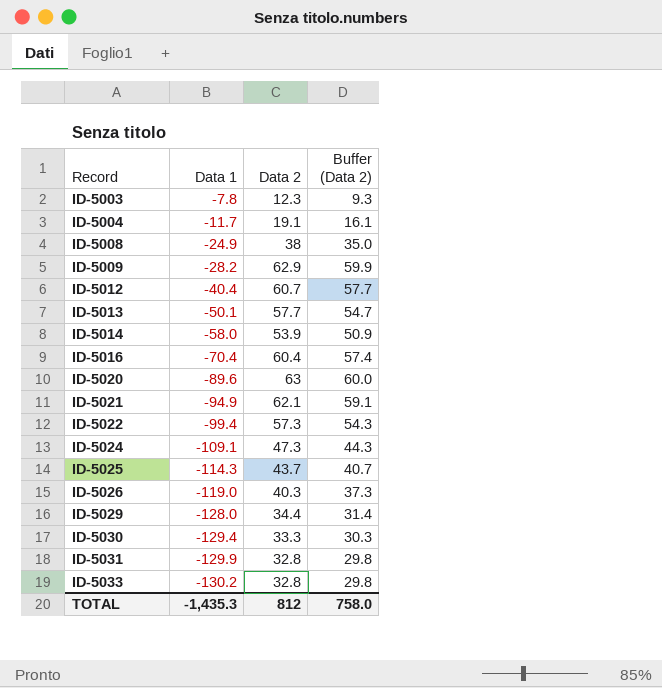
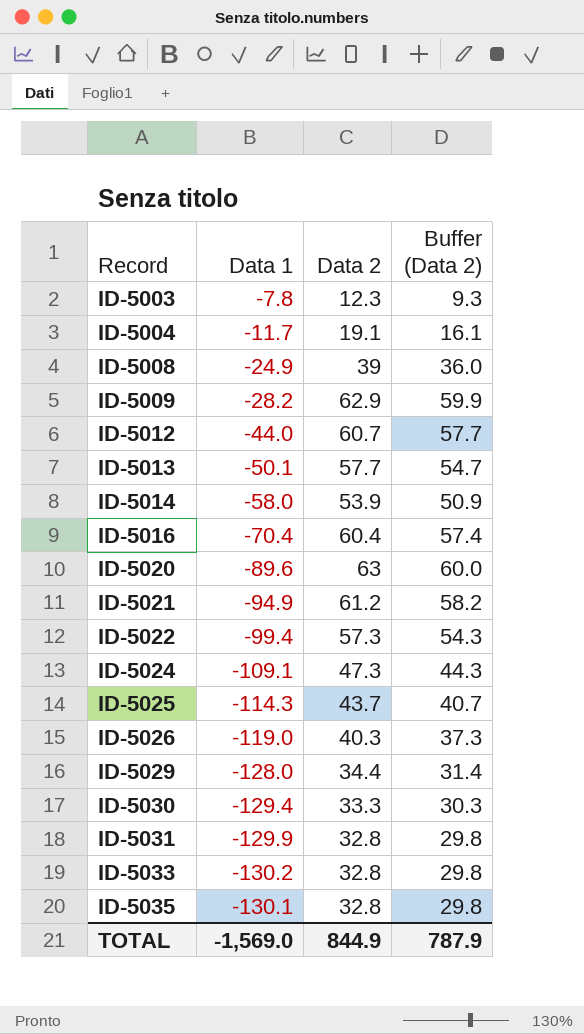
ID-5008 | Data 2: 38 -> 39
ID-5008 | Buffer (Data 2): 35.0 -> 36.0
ID-5012 | Data 1: -40.4 -> -44.0
ID-5021 | Data 2: 62.1 -> 61.2
ID-5021 | Buffer (Data 2): 59.1 -> 58.2
row ID-5035: none -> -130.1 | 32.8 | 29.8
TOTAL | Data 1: -1,435.3 -> -1,569.0
TOTAL | Data 2: 812 -> 844.9
TOTAL | Buffer (Data 2): 758.0 -> 787.9

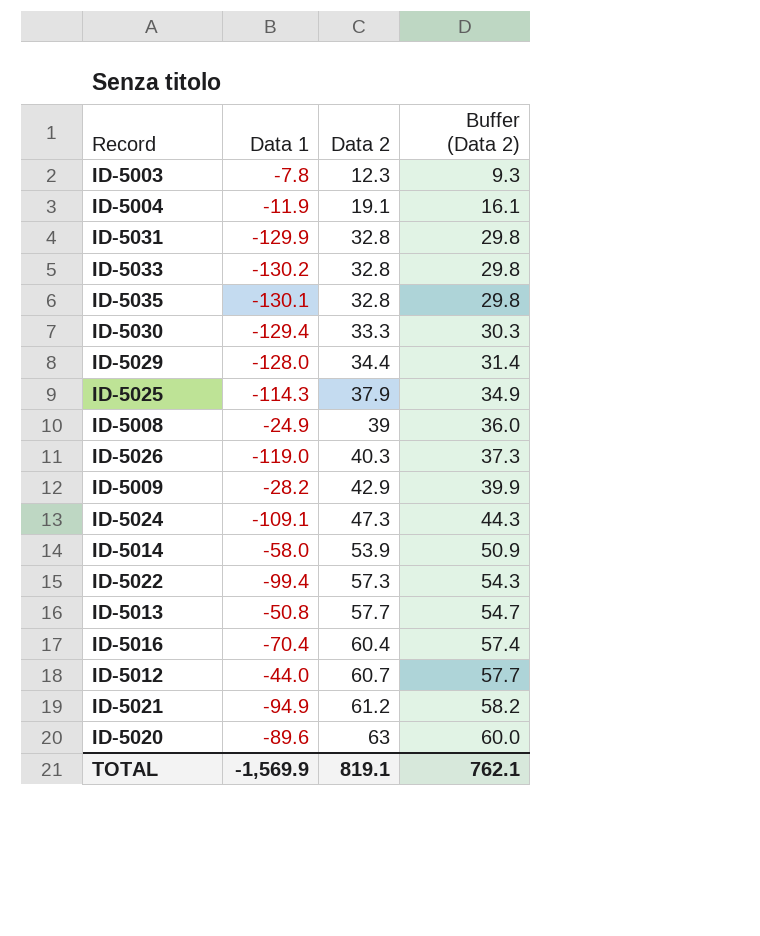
row order: Record ascending -> Data 2 ascending
ID-5004 | Data 1: -11.7 -> -11.9
ID-5025 | Data 2: 43.7 -> 37.9
ID-5025 | Buffer (Data 2): 40.7 -> 34.9
ID-5009 | Data 2: 62.9 -> 42.9
ID-5009 | Buffer (Data 2): 59.9 -> 39.9
ID-5013 | Data 1: -50.1 -> -50.8
TOTAL | Data 1: -1,569.0 -> -1,569.9
TOTAL | Data 2: 844.9 -> 819.1
TOTAL | Buffer (Data 2): 787.9 -> 762.1

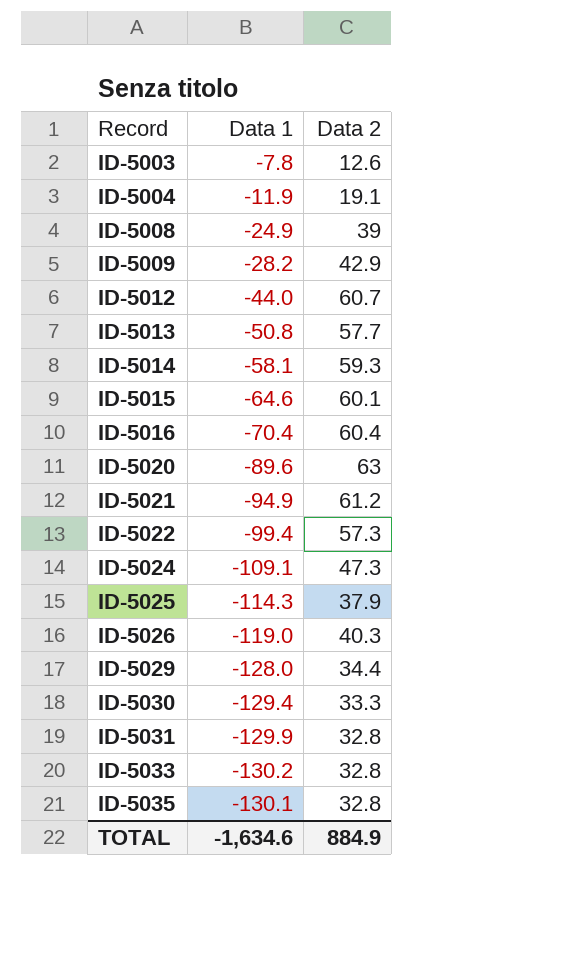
row order: Data 2 ascending -> Record ascending
column Buffer (Data 2) | formula: [Data 2] - 3 -> none
ID-5003 | Data 2: 12.3 -> 12.6
ID-5014 | Data 1: -58.0 -> -58.1
ID-5014 | Data 2: 53.9 -> 59.3
row ID-5015: none -> -64.6 | 60.1
TOTAL | Data 1: -1,569.9 -> -1,634.6
TOTAL | Data 2: 819.1 -> 884.9

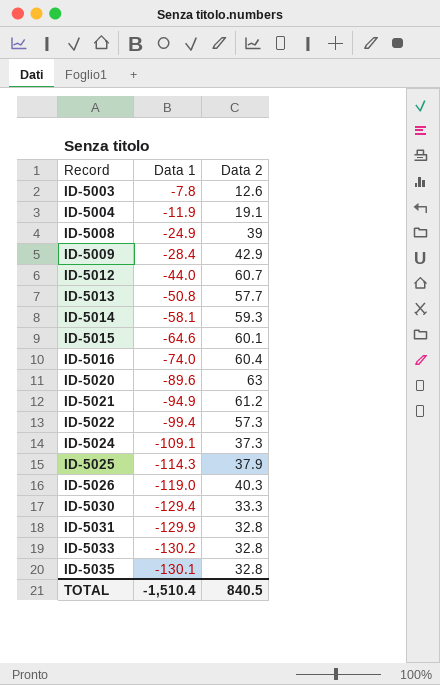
row ID-5029: -128.0 | 34.4 -> none
ID-5009 | Data 1: -28.2 -> -28.4
ID-5016 | Data 1: -70.4 -> -74.0
ID-5024 | Data 2: 47.3 -> 37.3
TOTAL | Data 1: -1,634.6 -> -1,510.4
TOTAL | Data 2: 884.9 -> 840.5

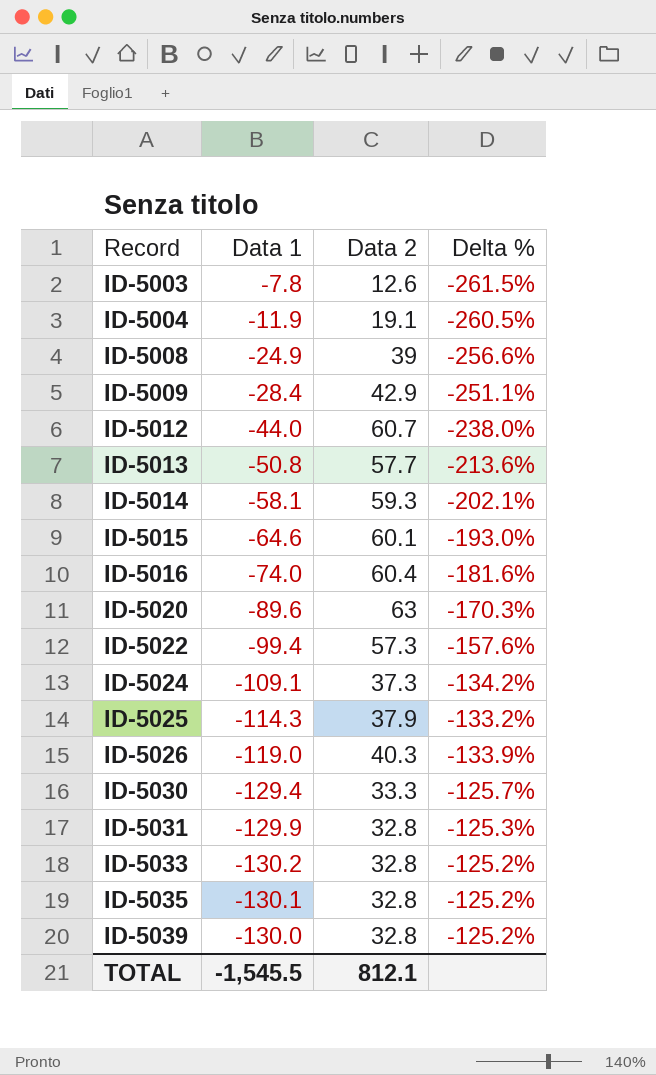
column Delta % | formula: none -> ([Data 2] - [Data 1]) / [Data 1]
row ID-5021: -94.9 | 61.2 -> none
row ID-5039: none -> -130.0 | 32.8 | -125.2%
TOTAL | Data 1: -1,510.4 -> -1,545.5
TOTAL | Data 2: 840.5 -> 812.1

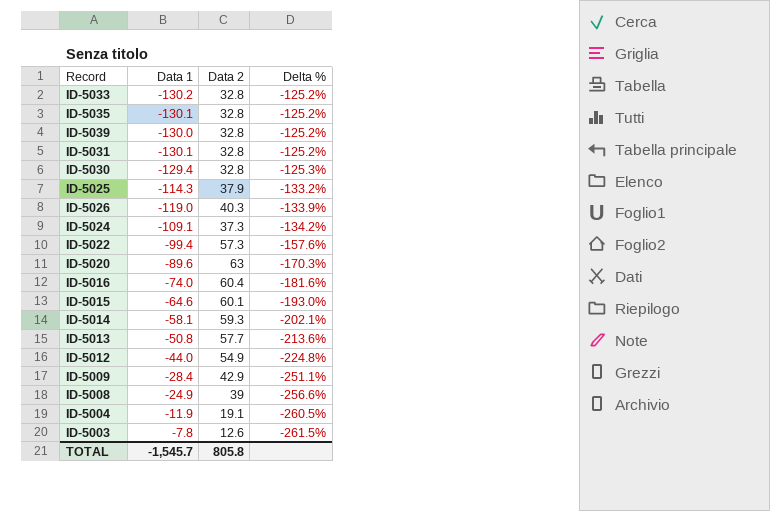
row order: Record ascending -> Delta % descending
ID-5031 | Data 1: -129.9 -> -130.1
ID-5031 | Delta %: -125.3% -> -125.2%
ID-5030 | Data 2: 33.3 -> 32.8
ID-5030 | Delta %: -125.7% -> -125.3%
ID-5012 | Data 2: 60.7 -> 54.9
ID-5012 | Delta %: -238.0% -> -224.8%
TOTAL | Data 1: -1,545.5 -> -1,545.7
TOTAL | Data 2: 812.1 -> 805.8

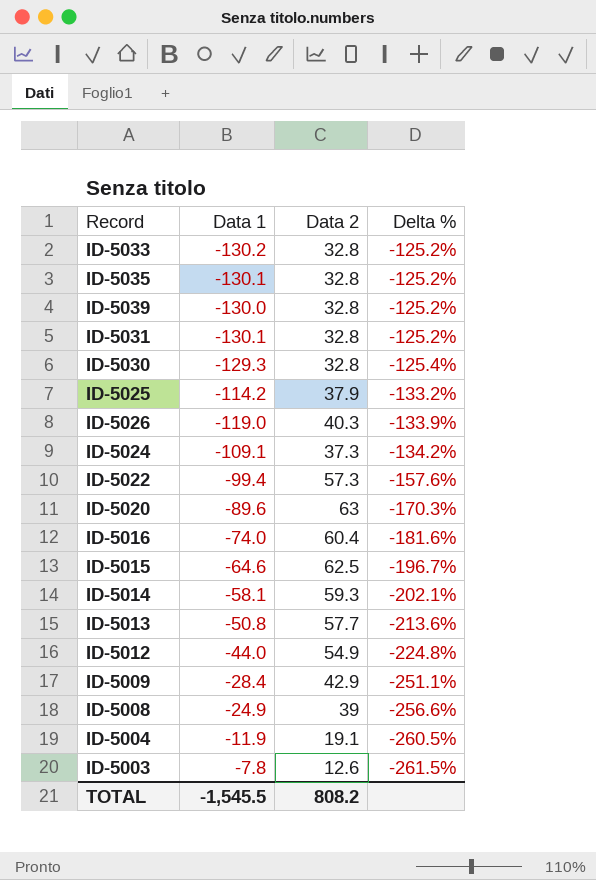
ID-5030 | Data 1: -129.4 -> -129.3
ID-5030 | Delta %: -125.3% -> -125.4%
ID-5025 | Data 1: -114.3 -> -114.2
ID-5015 | Data 2: 60.1 -> 62.5
ID-5015 | Delta %: -193.0% -> -196.7%
TOTAL | Data 1: -1,545.7 -> -1,545.5
TOTAL | Data 2: 805.8 -> 808.2

